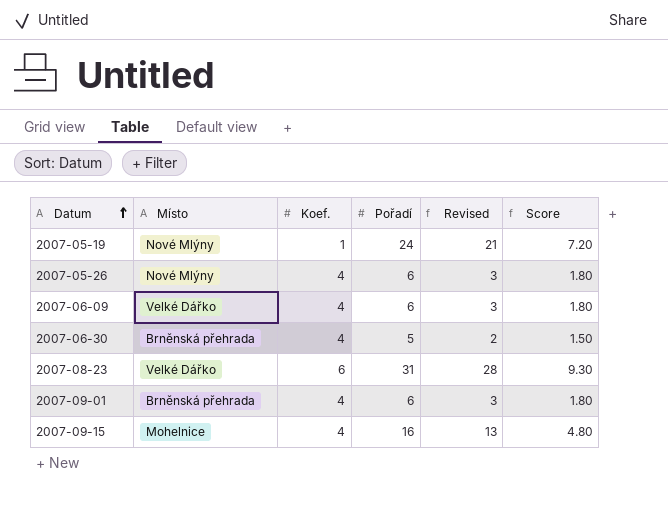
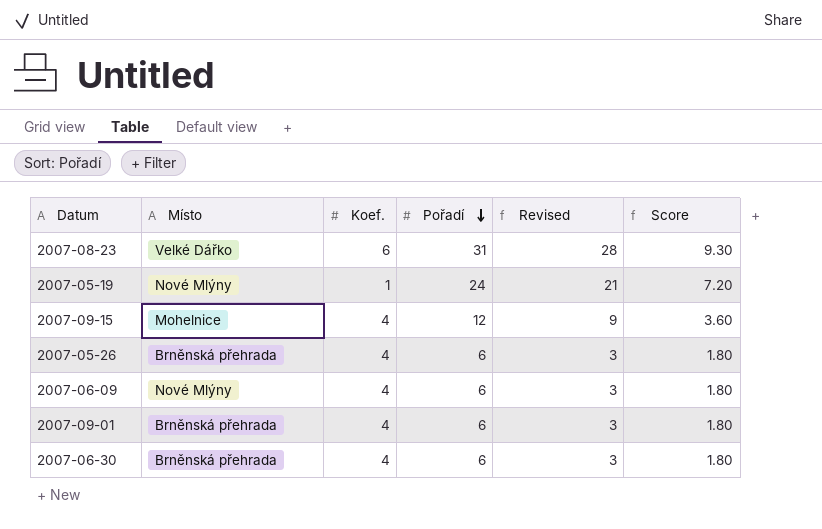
row order: Datum ascending -> Pořadí descending
2007-09-15 | Pořadí: 16 -> 12
2007-09-15 | Revised: 13 -> 9
2007-09-15 | Score: 4.80 -> 3.60
2007-05-26 | Místo: Nové Mlýny -> Brněnská přehrada
2007-06-09 | Místo: Velké Dářko -> Nové Mlýny
2007-06-30 | Pořadí: 5 -> 6
2007-06-30 | Revised: 2 -> 3
2007-06-30 | Score: 1.50 -> 1.80

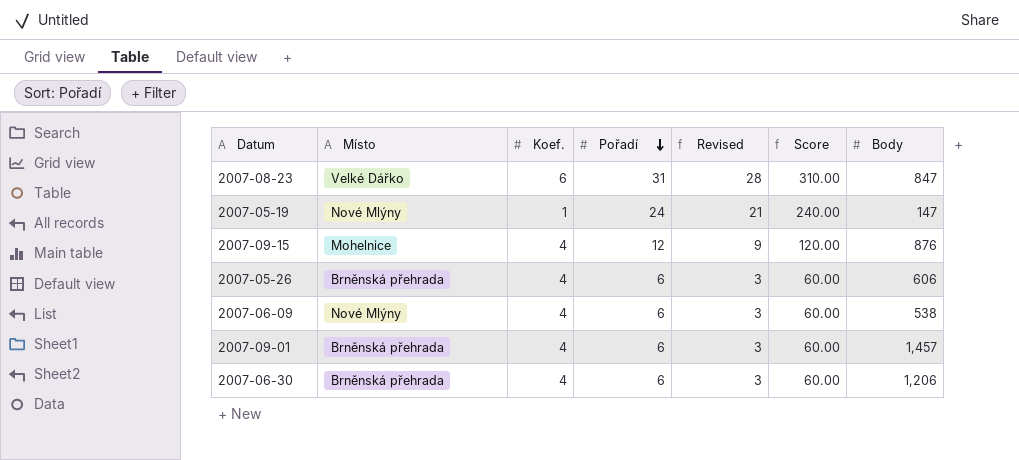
column Score | formula: [Pořadí] * 0.3 -> [Pořadí] * 10
column Body | position: none -> 7

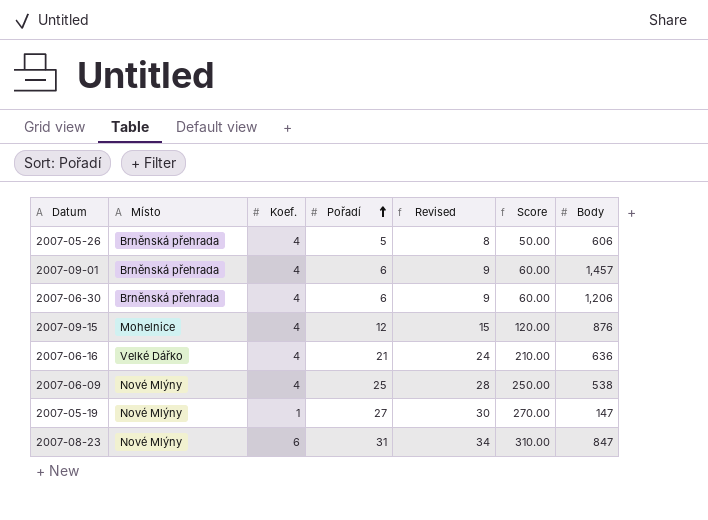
row order: Pořadí descending -> Pořadí ascending
column Revised | formula: [Pořadí] - 3 -> [Pořadí] + 3
2007-05-26 | Pořadí: 6 -> 5
2007-05-26 | Score: 60.00 -> 50.00
row 2007-06-16: none -> Velké Dářko | 4 | 21 | 24 | 210.00 | 636
2007-06-09 | Pořadí: 6 -> 25
2007-06-09 | Score: 60.00 -> 250.00
2007-05-19 | Pořadí: 24 -> 27
2007-05-19 | Score: 240.00 -> 270.00
2007-08-23 | Místo: Velké Dářko -> Nové Mlýny

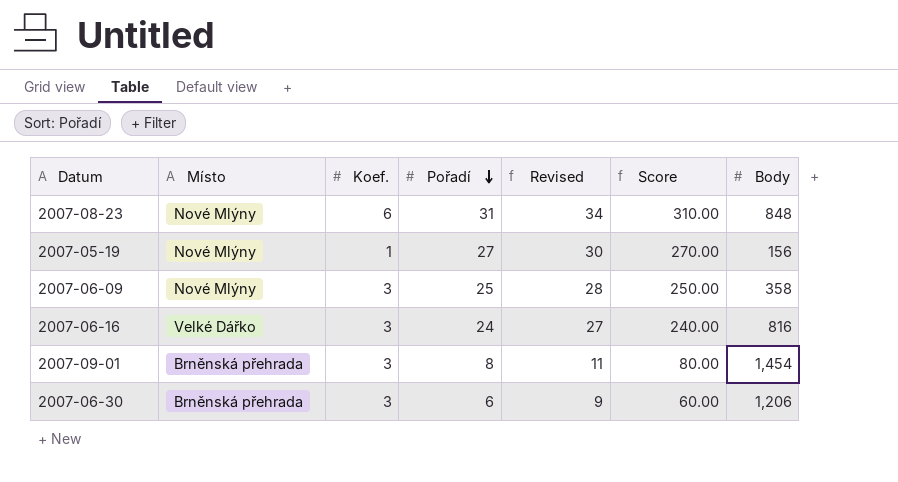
row order: Pořadí ascending -> Pořadí descending
row 2007-05-26: Brněnská přehrada | 4 | 5 | 8 | 50.00 | 606 -> none
row 2007-09-15: Mohelnice | 4 | 12 | 15 | 120.00 | 876 -> none
2007-08-23 | Body: 847 -> 848
2007-05-19 | Body: 147 -> 156
2007-06-09 | Koef.: 4 -> 3
2007-06-09 | Body: 538 -> 358
2007-06-16 | Koef.: 4 -> 3
2007-06-16 | Pořadí: 21 -> 24
2007-06-16 | Revised: 24 -> 27
2007-06-16 | Score: 210.00 -> 240.00
2007-06-16 | Body: 636 -> 816
2007-09-01 | Koef.: 4 -> 3
2007-09-01 | Pořadí: 6 -> 8
2007-09-01 | Revised: 9 -> 11
2007-09-01 | Score: 60.00 -> 80.00
2007-09-01 | Body: 1,457 -> 1,454
2007-06-30 | Koef.: 4 -> 3

